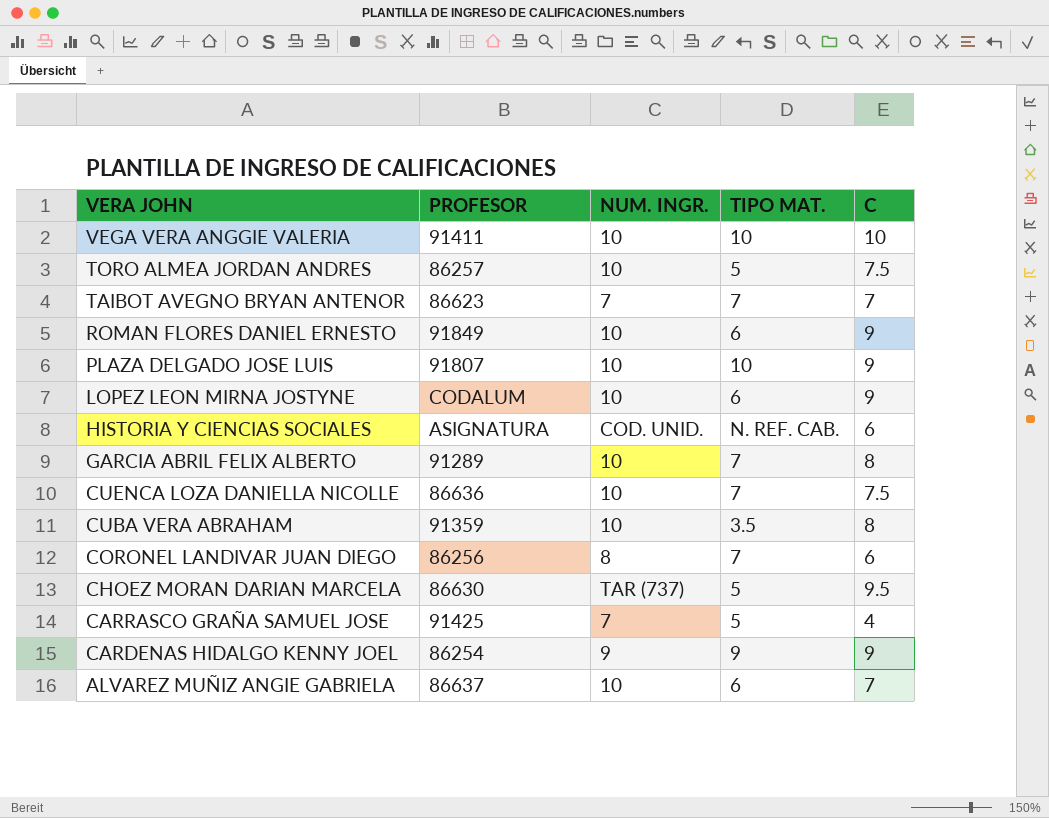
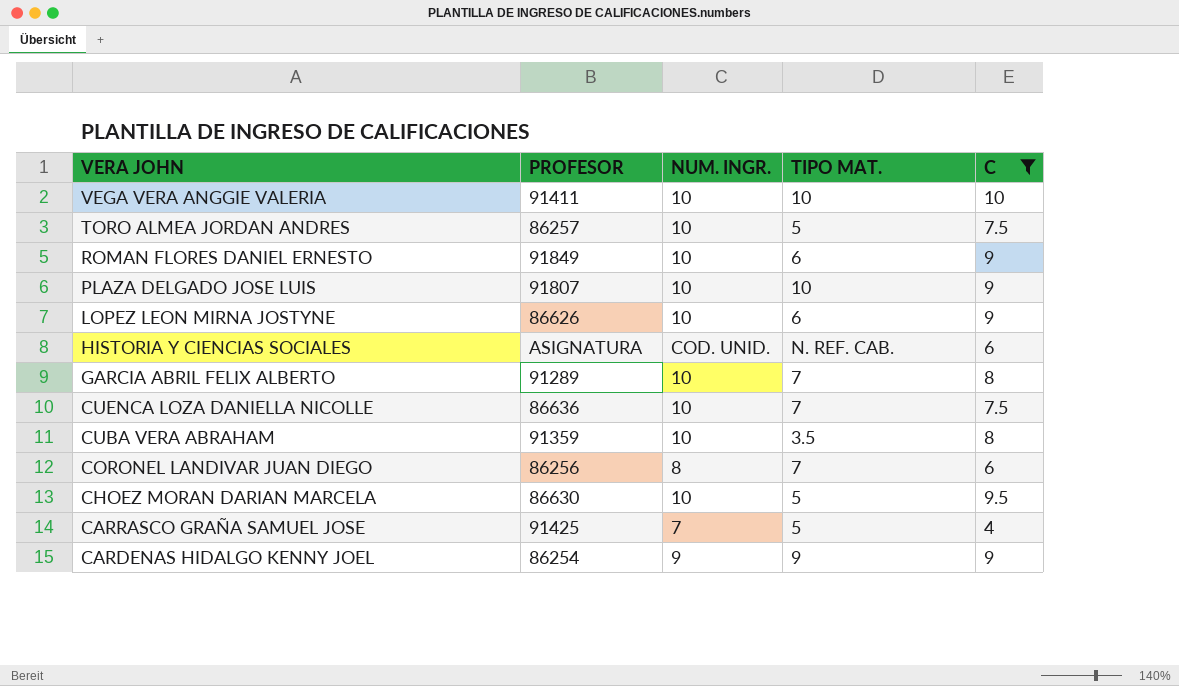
filter: none -> C != 7
LOPEZ LEON MIRNA JOSTYNE | PROFESOR: CODALUM -> 86626
CHOEZ MORAN DARIAN MARCELA | NUM. INGR.: TAR (737) -> 10

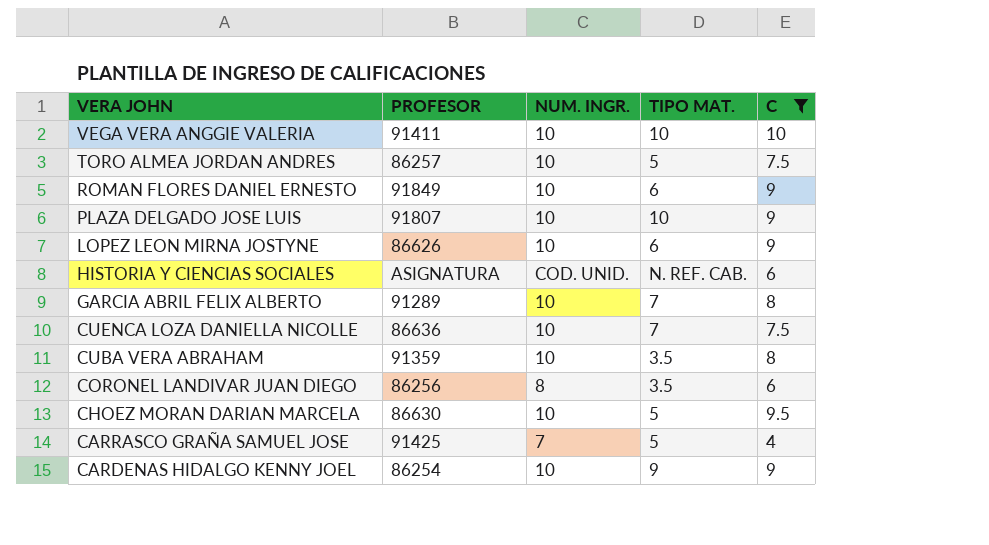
CORONEL LANDIVAR JUAN DIEGO | TIPO MAT.: 7 -> 3.5
CARDENAS HIDALGO KENNY JOEL | NUM. INGR.: 9 -> 10

